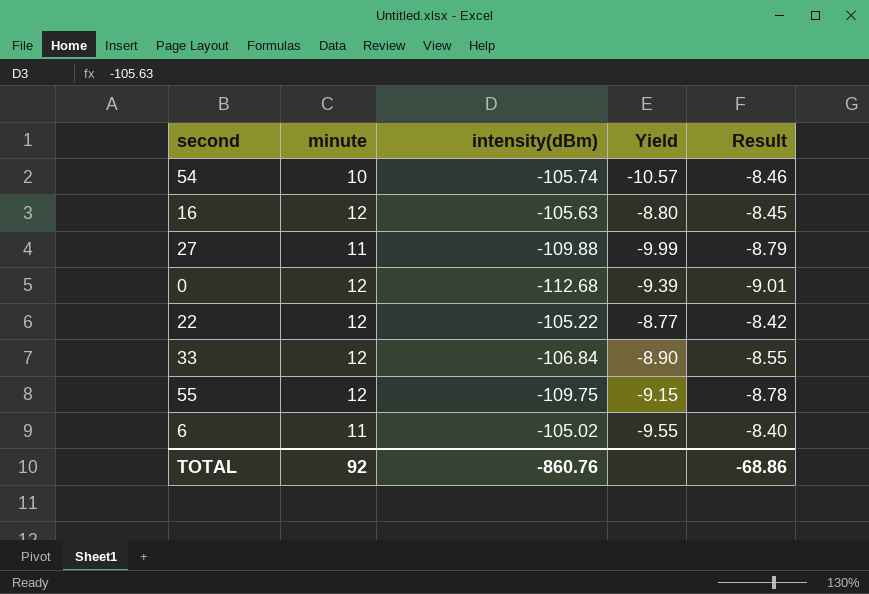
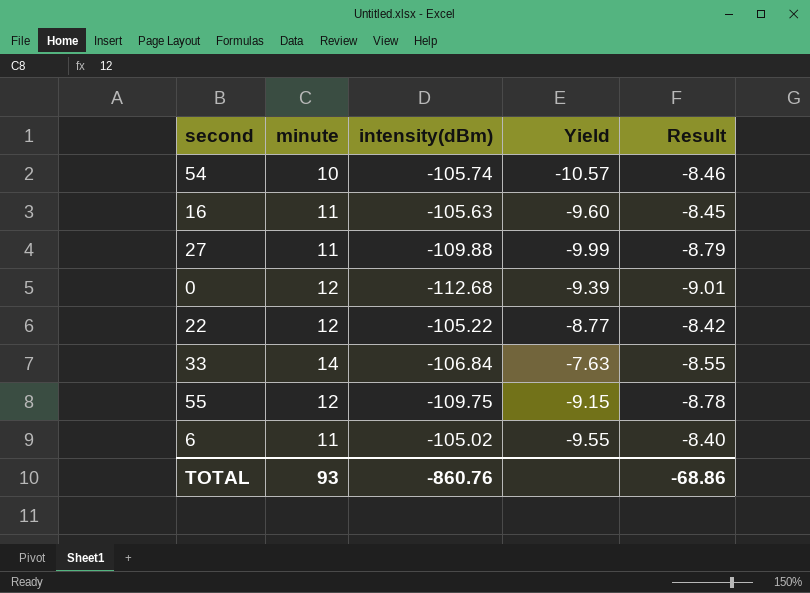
16 | minute: 12 -> 11
16 | Yield: -8.80 -> -9.60
33 | minute: 12 -> 14
33 | Yield: -8.90 -> -7.63
TOTAL | minute: 92 -> 93

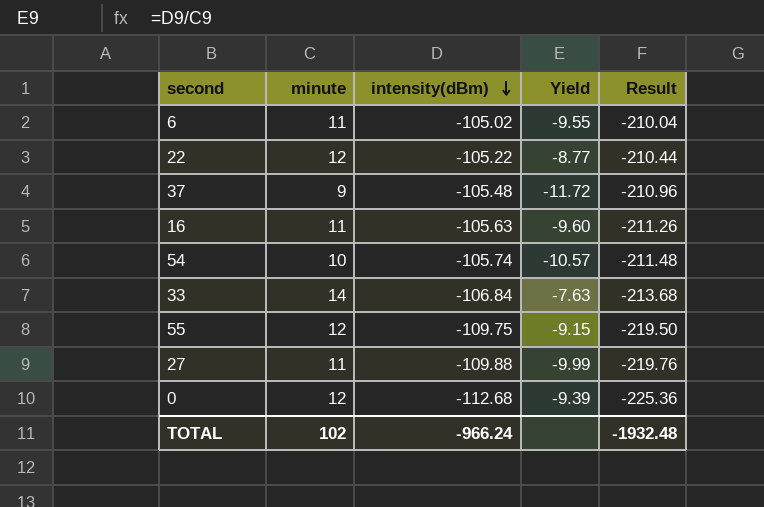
row order: none -> intensity(dBm) descending
column Result | formula: [intensity(dBm)] * 0.08 -> [intensity(dBm)] * 2
row 37: none -> 9 | -105.48 | -11.72 | -210.96
TOTAL | minute: 93 -> 102
TOTAL | intensity(dBm): -860.76 -> -966.24
TOTAL | Result: -68.86 -> -1932.48

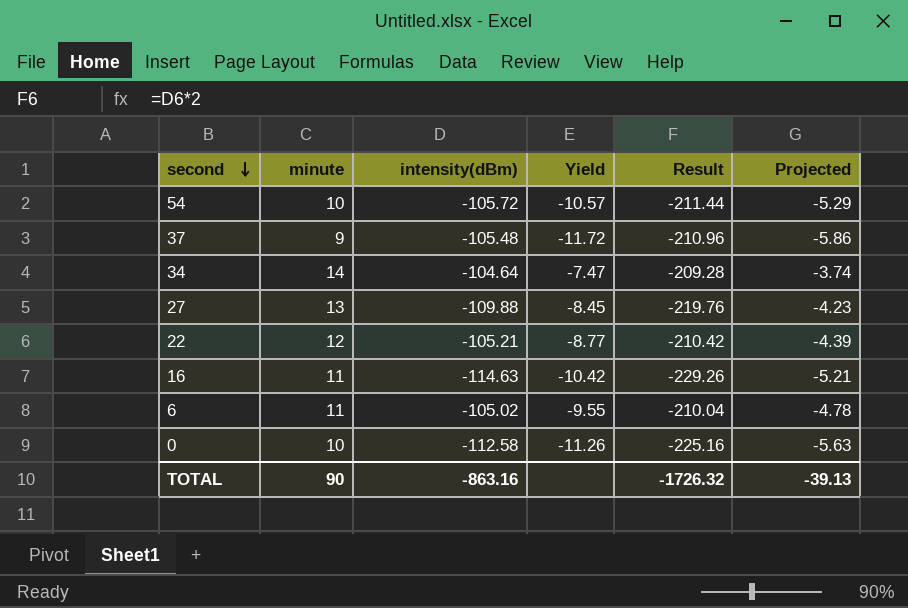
row order: intensity(dBm) descending -> second descending
column Projected | formula: none -> [Yield] * 0.5
row 33: 14 | -106.84 | -7.63 | -213.68 -> none
row 55: 12 | -109.75 | -9.15 | -219.50 -> none
54 | intensity(dBm): -105.74 -> -105.72
54 | Result: -211.48 -> -211.44
row 34: none -> 14 | -104.64 | -7.47 | -209.28 | -3.74
27 | minute: 11 -> 13
27 | Yield: -9.99 -> -8.45
22 | intensity(dBm): -105.22 -> -105.21
22 | Result: -210.44 -> -210.42
16 | intensity(dBm): -105.63 -> -114.63
16 | Yield: -9.60 -> -10.42
16 | Result: -211.26 -> -229.26
0 | minute: 12 -> 10
0 | intensity(dBm): -112.68 -> -112.58
0 | Yield: -9.39 -> -11.26
0 | Result: -225.36 -> -225.16
TOTAL | minute: 102 -> 90
TOTAL | intensity(dBm): -966.24 -> -863.16
TOTAL | Result: -1932.48 -> -1726.32

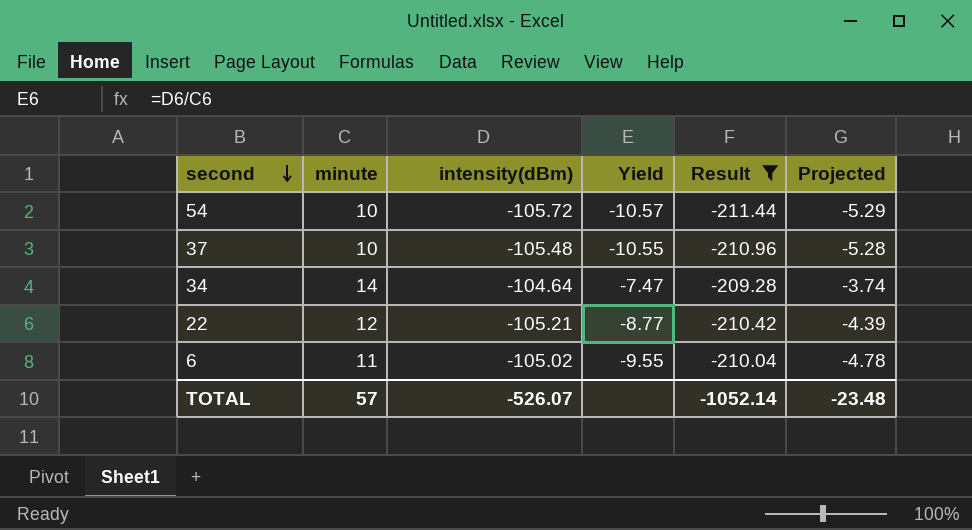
filter: none -> Result >= -211.44
37 | minute: 9 -> 10
37 | Yield: -11.72 -> -10.55
37 | Projected: -5.86 -> -5.28
TOTAL | minute: 90 -> 57
TOTAL | intensity(dBm): -863.16 -> -526.07
TOTAL | Result: -1726.32 -> -1052.14
TOTAL | Projected: -39.13 -> -23.48

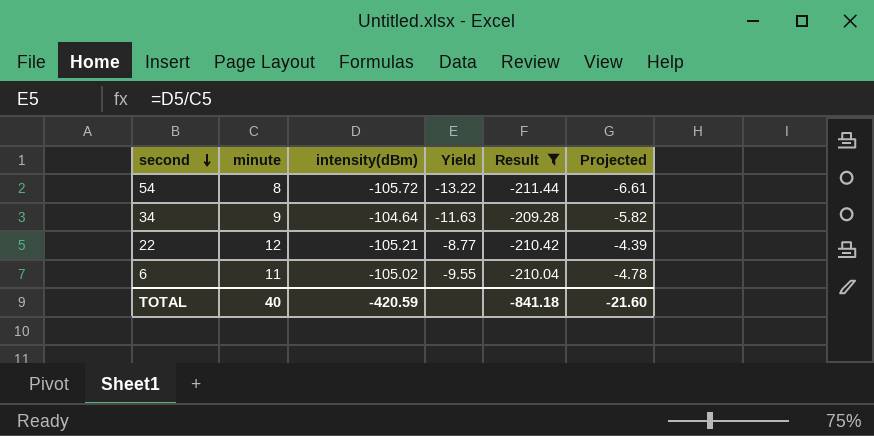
row 37: 10 | -105.48 | -10.55 | -210.96 | -5.28 -> none
54 | minute: 10 -> 8
54 | Yield: -10.57 -> -13.22
54 | Projected: -5.29 -> -6.61
34 | minute: 14 -> 9
34 | Yield: -7.47 -> -11.63
34 | Projected: -3.74 -> -5.82
TOTAL | minute: 57 -> 40
TOTAL | intensity(dBm): -526.07 -> -420.59
TOTAL | Result: -1052.14 -> -841.18
TOTAL | Projected: -23.48 -> -21.60

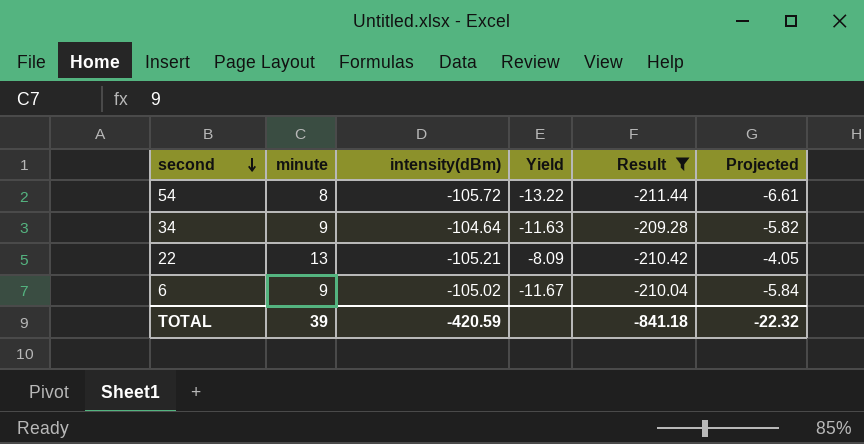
22 | minute: 12 -> 13
22 | Yield: -8.77 -> -8.09
22 | Projected: -4.39 -> -4.05
6 | minute: 11 -> 9
6 | Yield: -9.55 -> -11.67
6 | Projected: -4.78 -> -5.84
TOTAL | minute: 40 -> 39
TOTAL | Projected: -21.60 -> -22.32

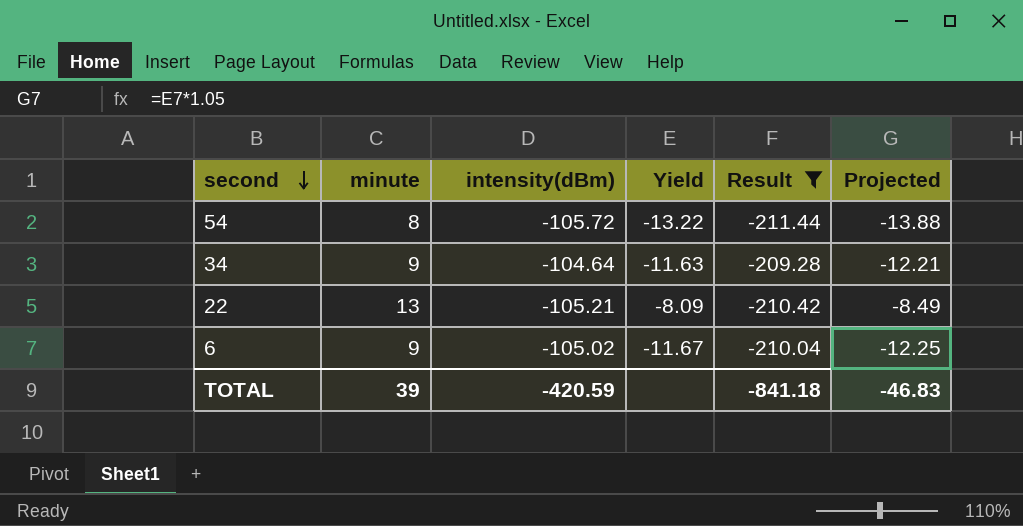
column Projected | formula: [Yield] * 0.5 -> [Yield] * 1.05
TOTAL | Projected: -22.32 -> -46.83

